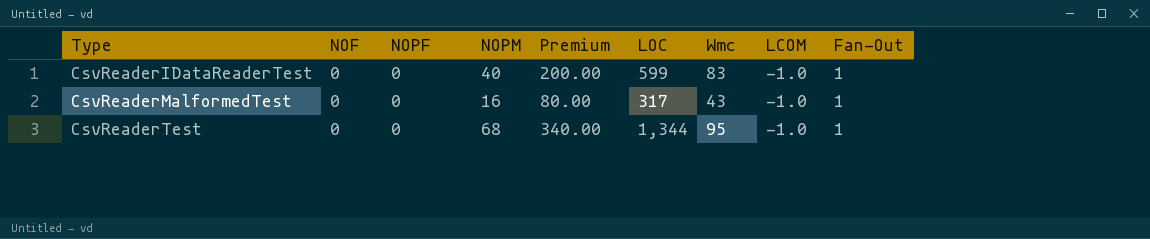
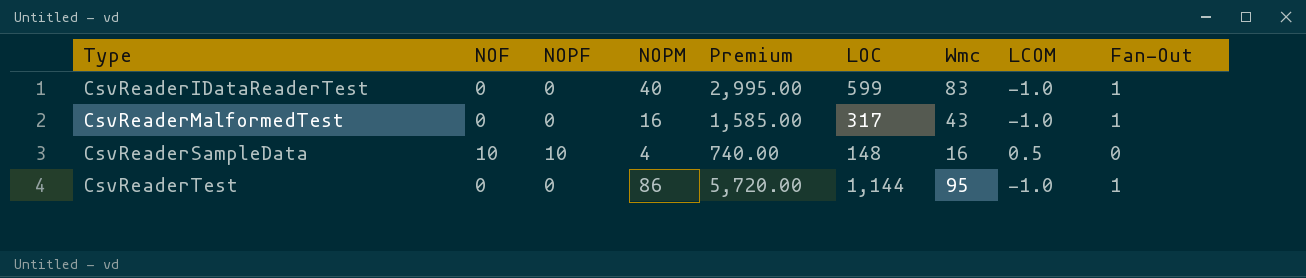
column Premium | formula: [NOPM] * 5 -> [LOC] * 5
row CsvReaderSampleData: none -> 10 | 10 | 4 | 740.00 | 148 | 16 | 0.5 | 0
CsvReaderTest | NOPM: 68 -> 86
CsvReaderTest | LOC: 1,344 -> 1,144

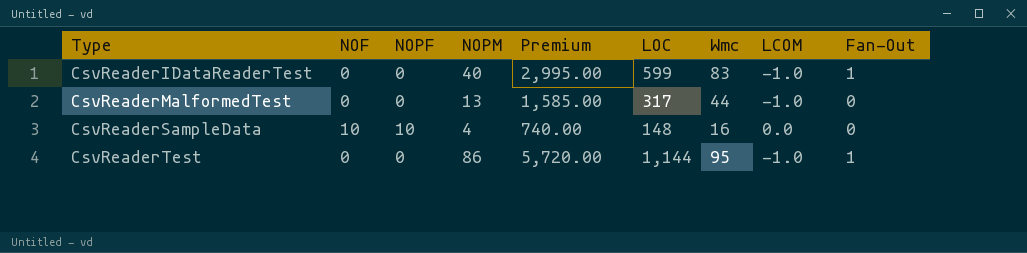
CsvReaderMalformedTest | NOPM: 16 -> 13
CsvReaderMalformedTest | Wmc: 43 -> 44
CsvReaderMalformedTest | Fan-Out: 1 -> 0
CsvReaderSampleData | LCOM: 0.5 -> 0.0

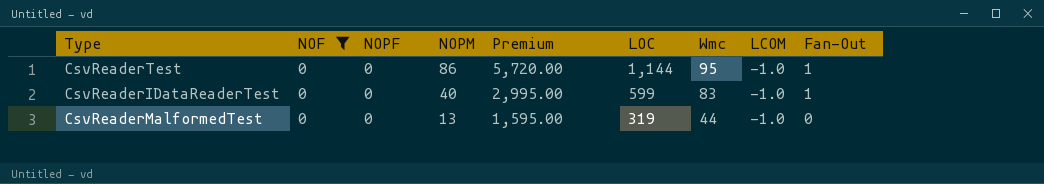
filter: none -> NOF = 0
row order: Type ascending -> NOPM descending
CsvReaderMalformedTest | Premium: 1,585.00 -> 1,595.00
CsvReaderMalformedTest | LOC: 317 -> 319

